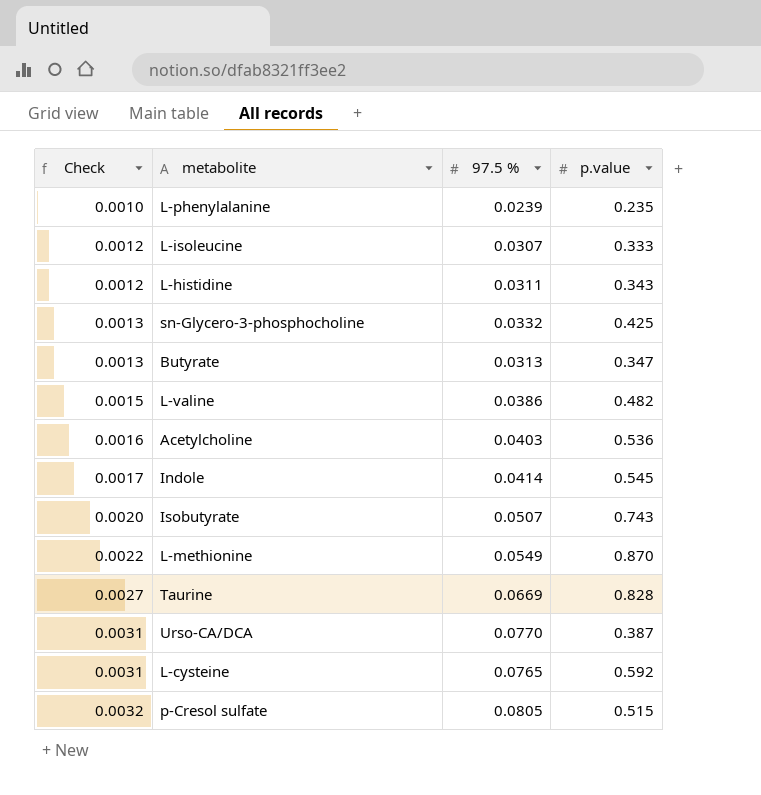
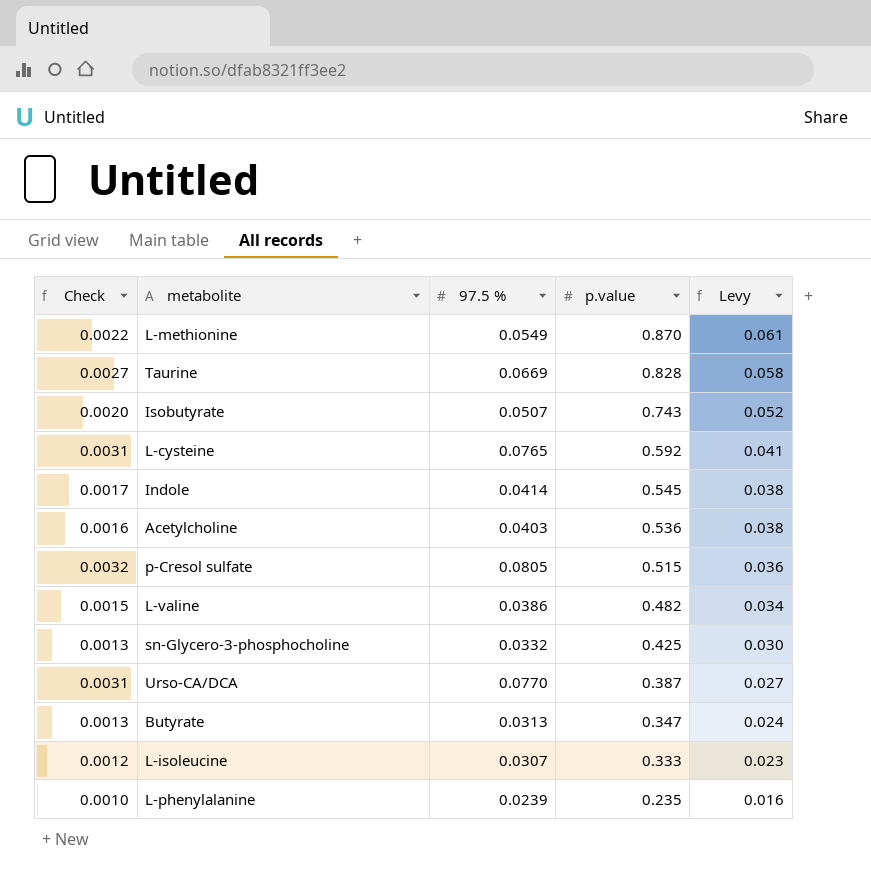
row order: Check ascending -> p.value descending
column Levy | formula: none -> [p.value] * 0.07
row L-histidine: 0.0012 | 0.0311 | 0.343 -> none

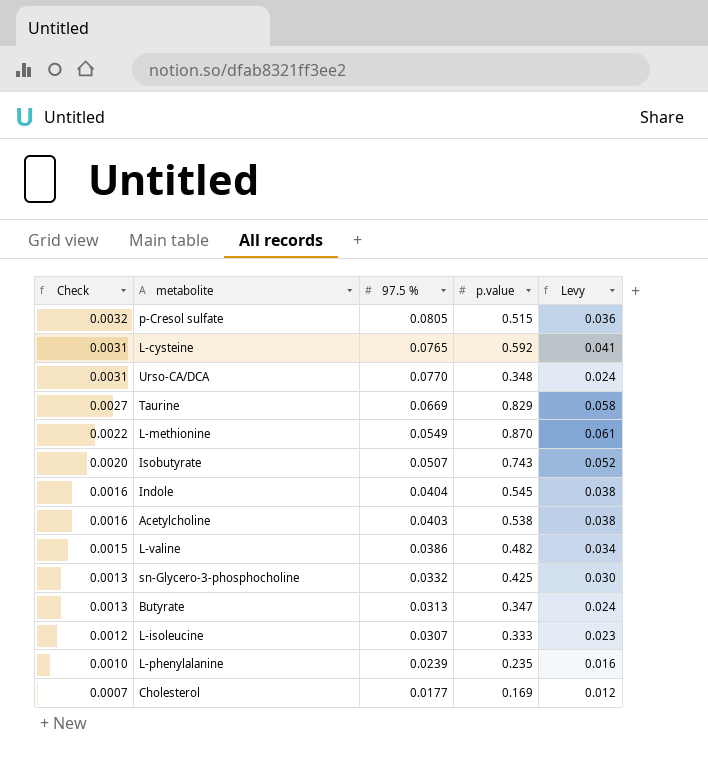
row order: p.value descending -> Check descending
Urso-CA/DCA | p.value: 0.387 -> 0.348
Urso-CA/DCA | Levy: 0.027 -> 0.024
Taurine | p.value: 0.828 -> 0.829
Indole | Check: 0.0017 -> 0.0016
Indole | 97.5 %: 0.0414 -> 0.0404
Acetylcholine | p.value: 0.536 -> 0.538
row Cholesterol: none -> 0.0007 | 0.0177 | 0.169 | 0.012

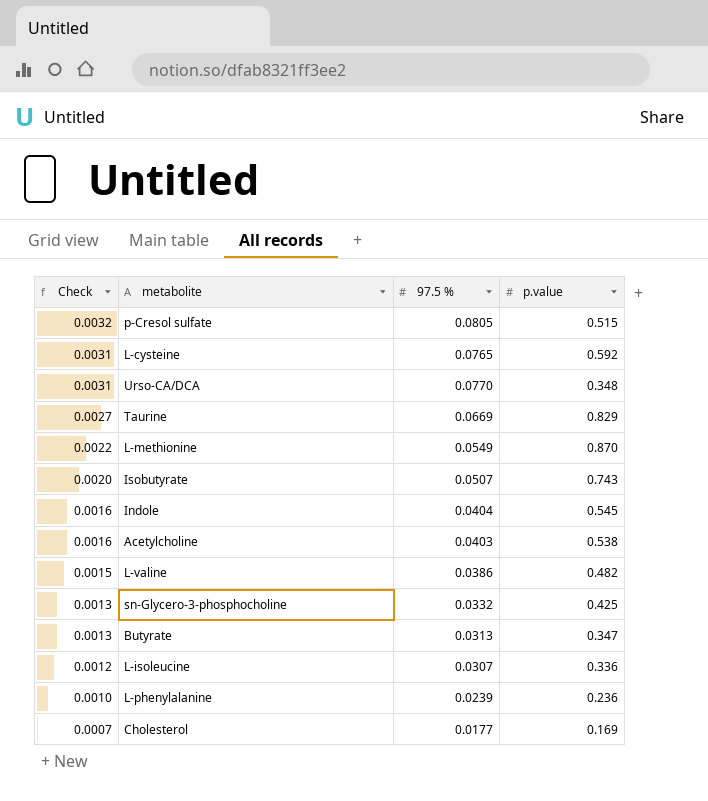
column Levy | formula: [p.value] * 0.07 -> none
L-isoleucine | p.value: 0.333 -> 0.336
L-phenylalanine | p.value: 0.235 -> 0.236

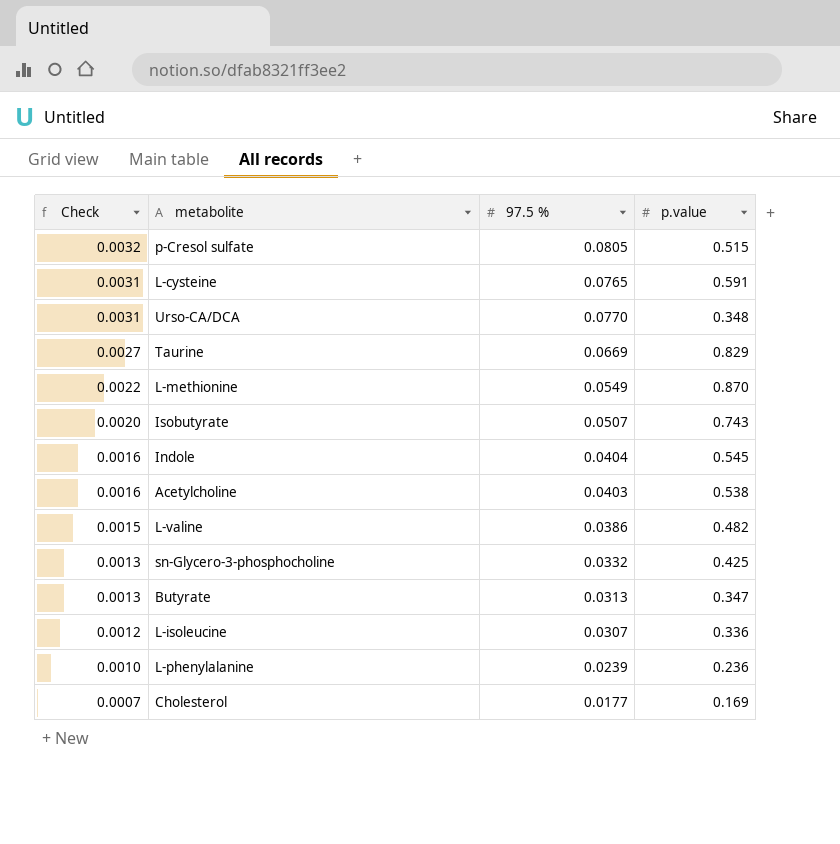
L-cysteine | p.value: 0.592 -> 0.591

